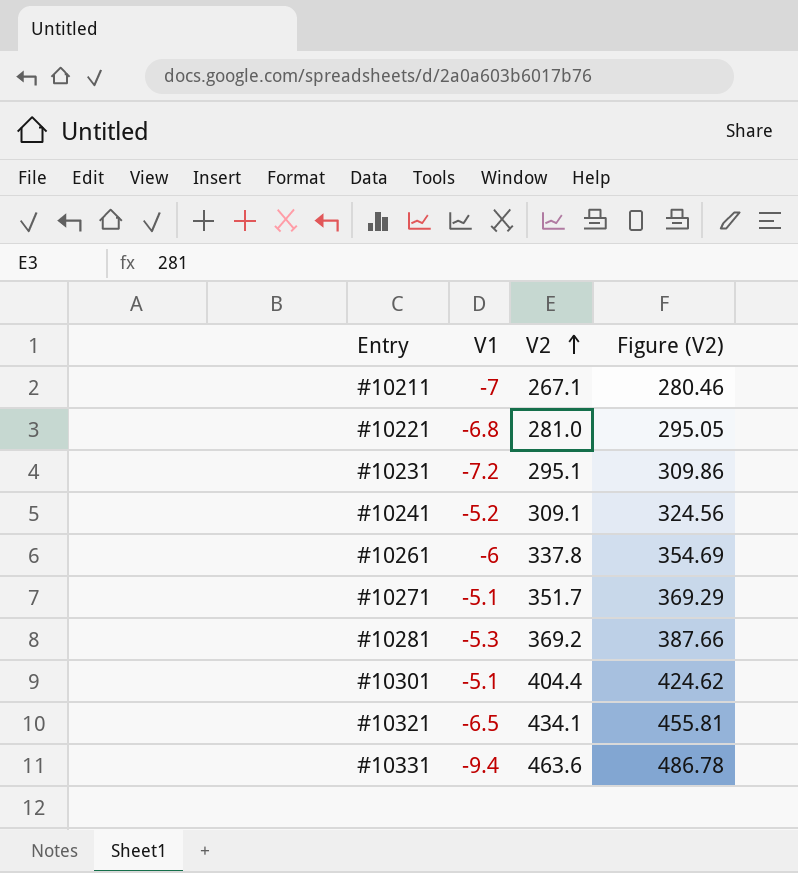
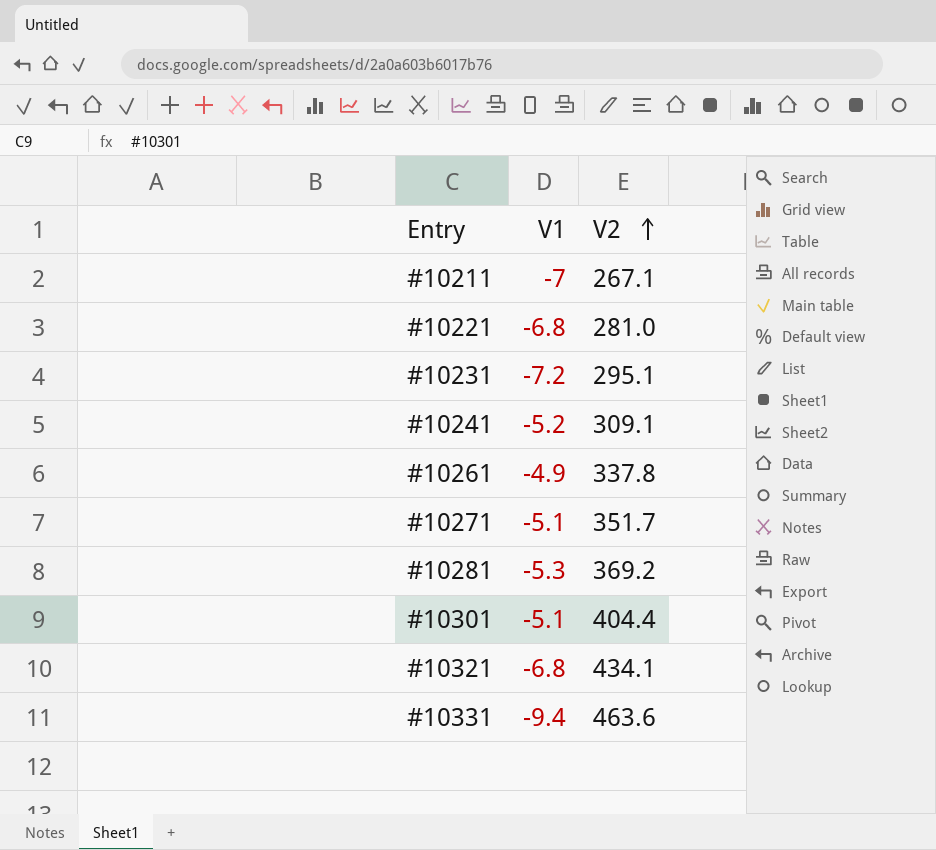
column Figure (V2) | formula: [V2] * 1.05 -> none
#10261 | V1: -6 -> -4.9
#10321 | V1: -6.5 -> -6.8

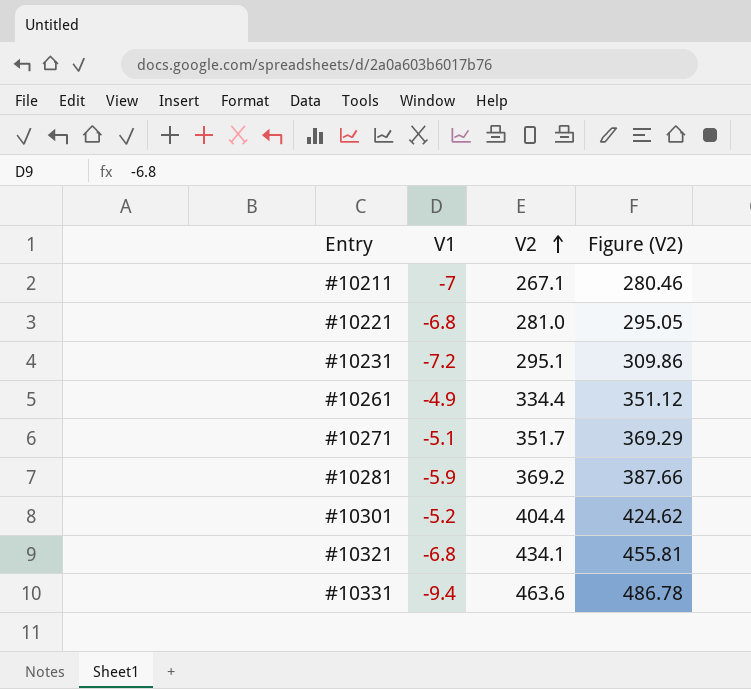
column Figure (V2) | formula: none -> [V2] * 1.05
row #10241: -5.2 | 309.1 -> none
#10261 | V2: 337.8 -> 334.4
#10281 | V1: -5.3 -> -5.9
#10301 | V1: -5.1 -> -5.2

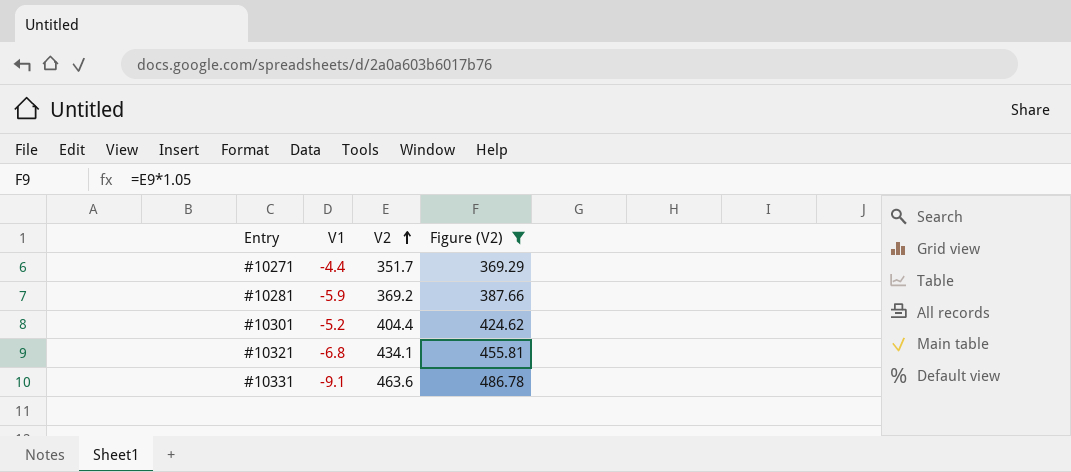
filter: none -> Figure (V2) >= 369.29
#10271 | V1: -5.1 -> -4.4
#10331 | V1: -9.4 -> -9.1

